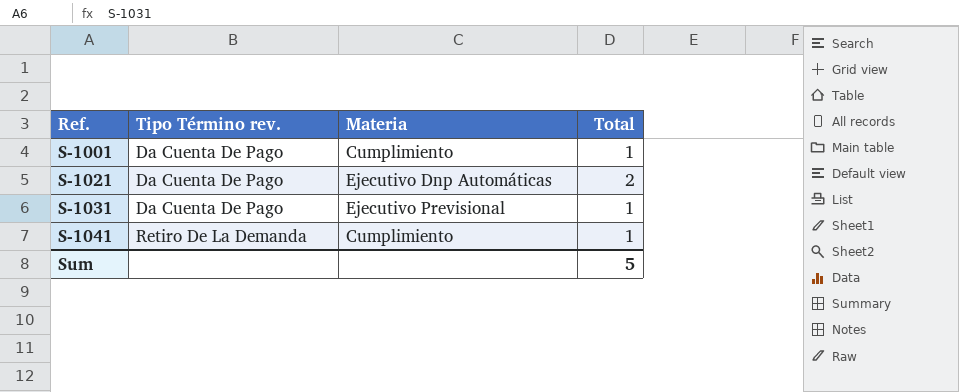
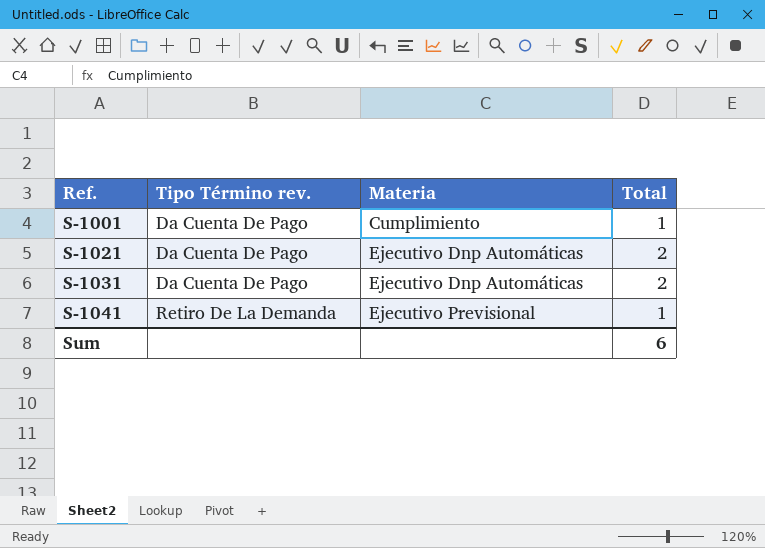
S-1031 | Materia: Ejecutivo Previsional -> Ejecutivo Dnp Automáticas
S-1031 | Total: 1 -> 2
S-1041 | Materia: Cumplimiento -> Ejecutivo Previsional
Sum | Total: 5 -> 6

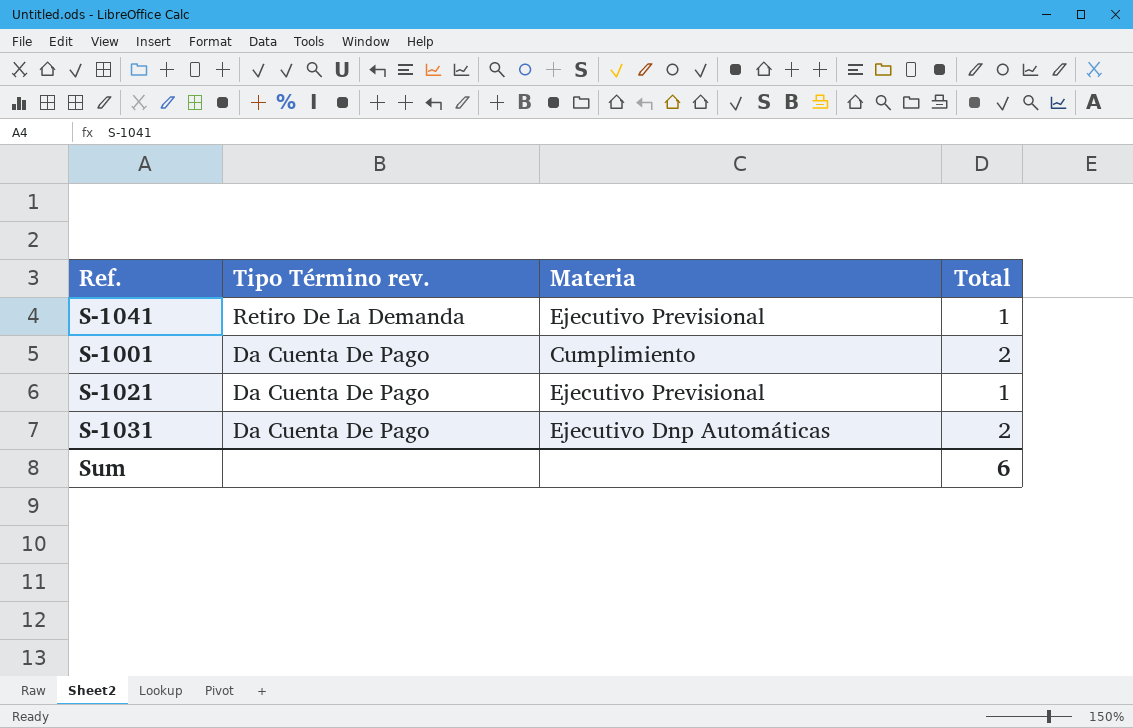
row order: Ref. ascending -> Tipo Término rev. descending
S-1001 | Total: 1 -> 2
S-1021 | Materia: Ejecutivo Dnp Automáticas -> Ejecutivo Previsional
S-1021 | Total: 2 -> 1

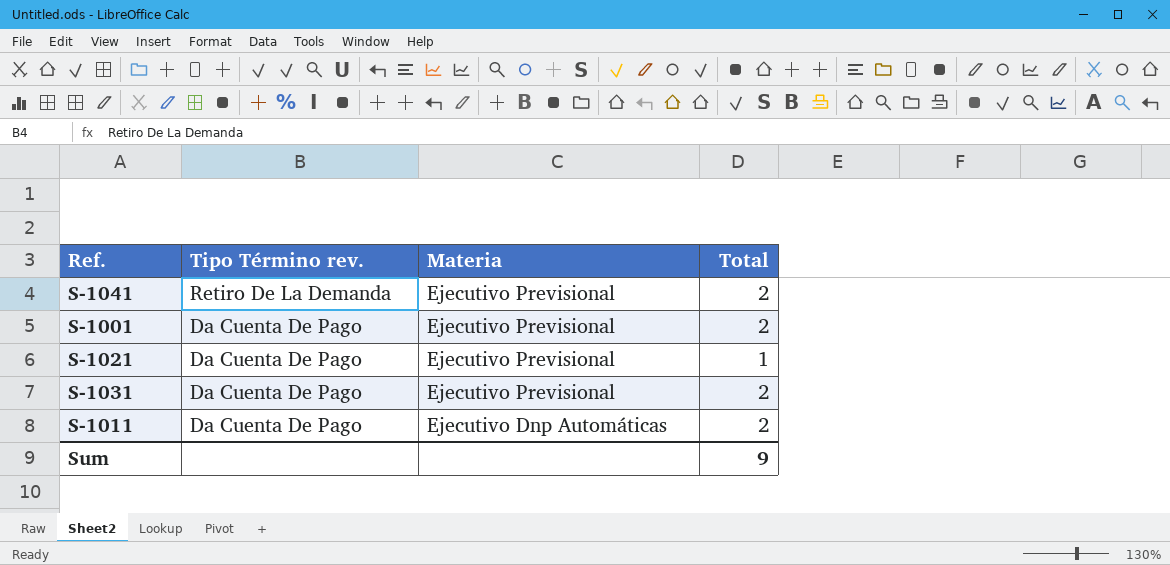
S-1041 | Total: 1 -> 2
S-1001 | Materia: Cumplimiento -> Ejecutivo Previsional
S-1031 | Materia: Ejecutivo Dnp Automáticas -> Ejecutivo Previsional
row S-1011: none -> Da Cuenta De Pago | Ejecutivo Dnp Automáticas | 2
Sum | Total: 6 -> 9

